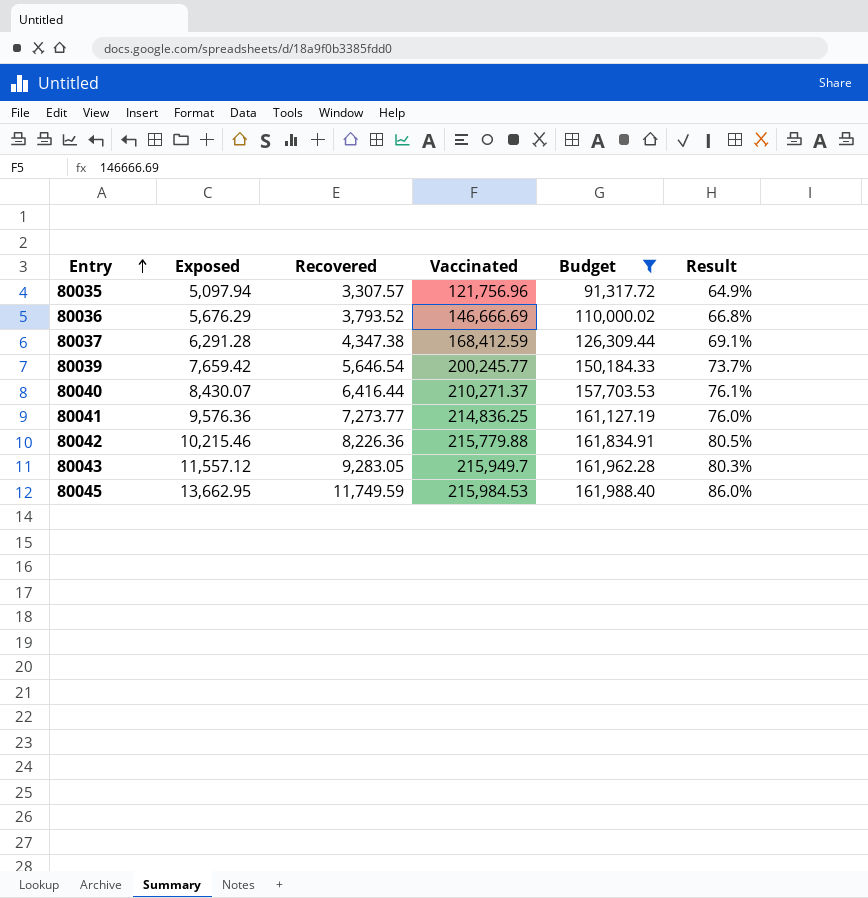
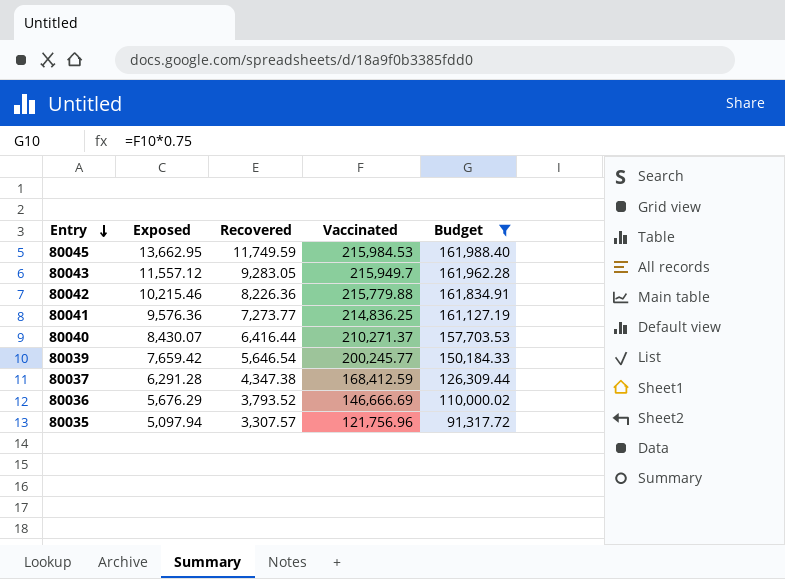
row order: Entry ascending -> Entry descending
column Result | formula: [Recovered] / [Exposed] -> none

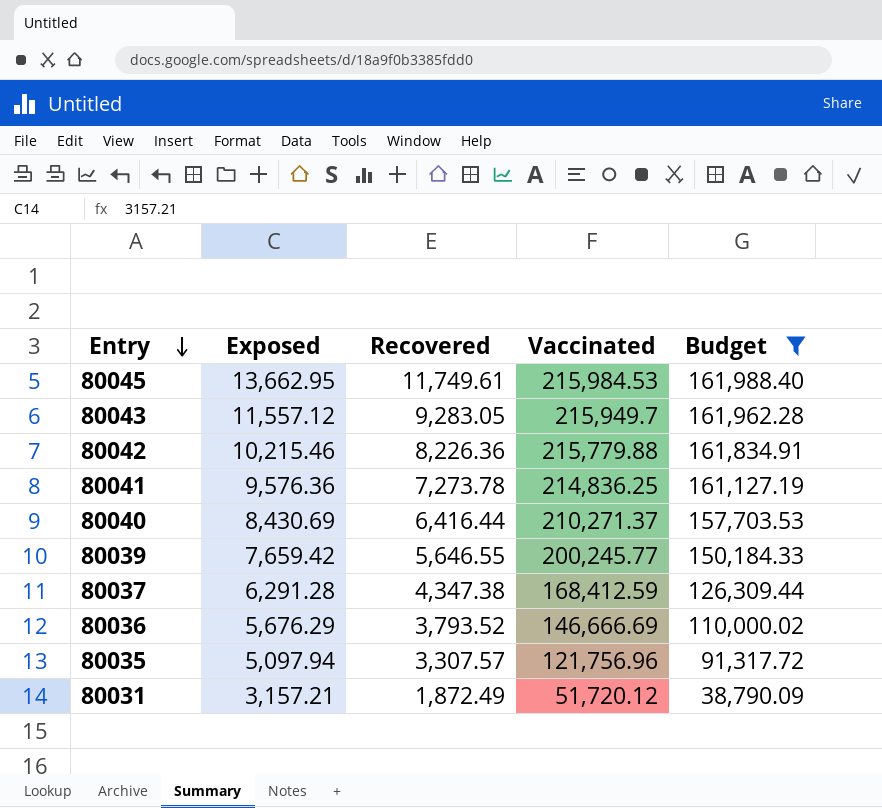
80045 | Recovered: 11,749.59 -> 11,749.61
80041 | Recovered: 7,273.77 -> 7,273.78
80040 | Exposed: 8,430.07 -> 8,430.69
80039 | Recovered: 5,646.54 -> 5,646.55
row 80031: none -> 3,157.21 | 1,872.49 | 51,720.12 | 38,790.09

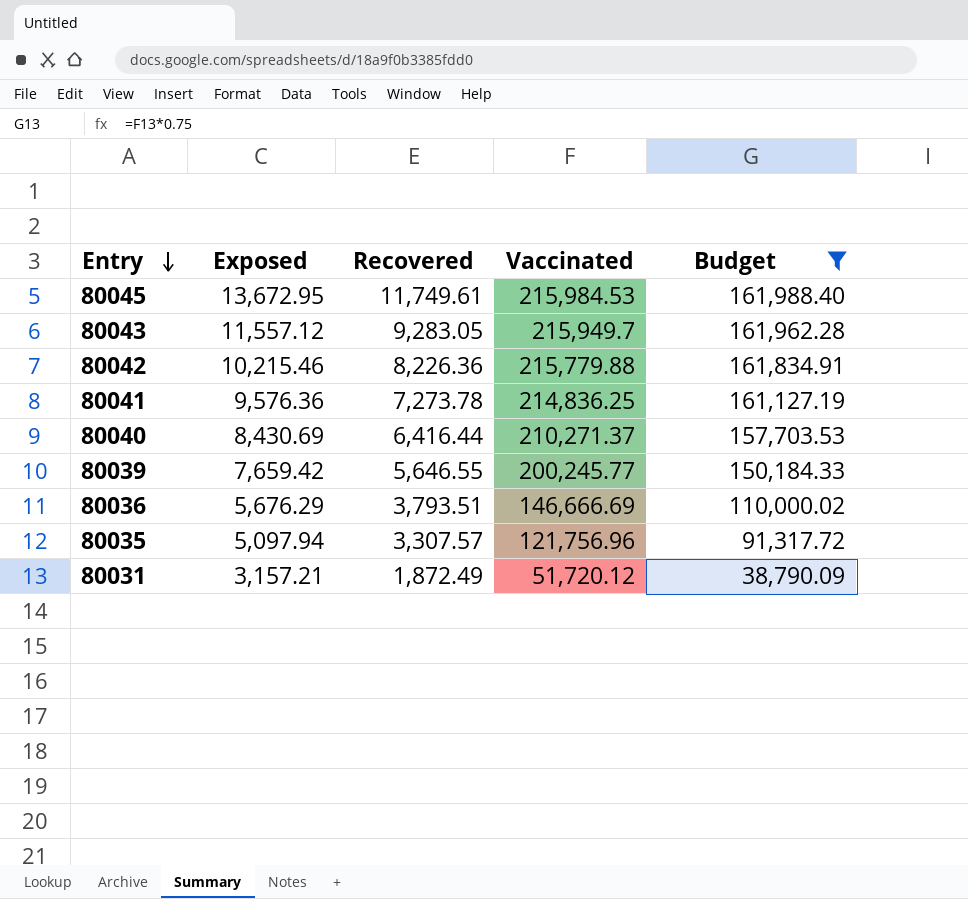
row 80037: 6,291.28 | 4,347.38 | 168,412.59 | 126,309.44 -> none
80045 | Exposed: 13,662.95 -> 13,672.95
80036 | Recovered: 3,793.52 -> 3,793.51

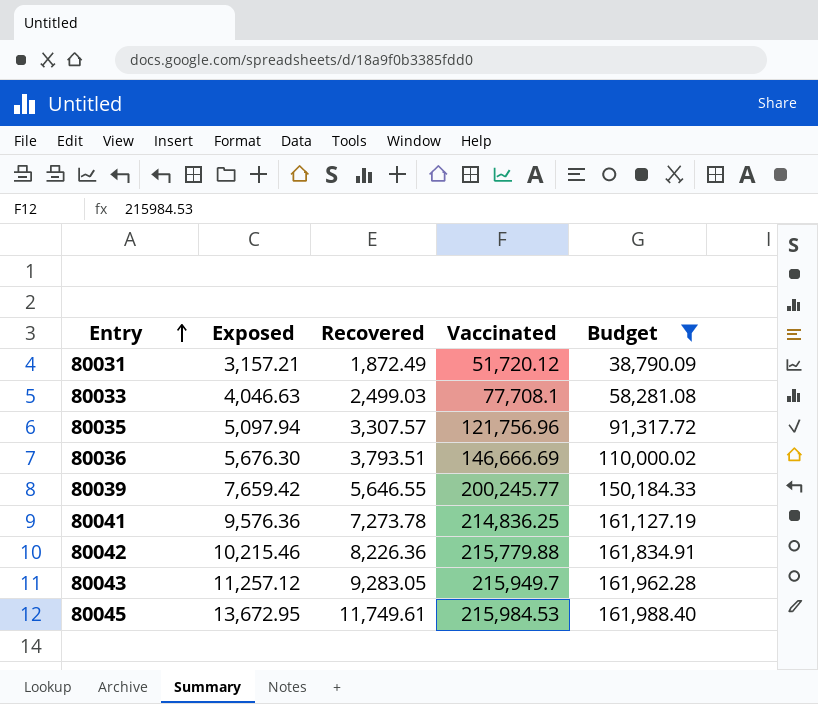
row order: Entry descending -> Entry ascending
row 80040: 8,430.69 | 6,416.44 | 210,271.37 | 157,703.53 -> none
row 80033: none -> 4,046.63 | 2,499.03 | 77,708.1 | 58,281.08
80036 | Exposed: 5,676.29 -> 5,676.30
80043 | Exposed: 11,557.12 -> 11,257.12

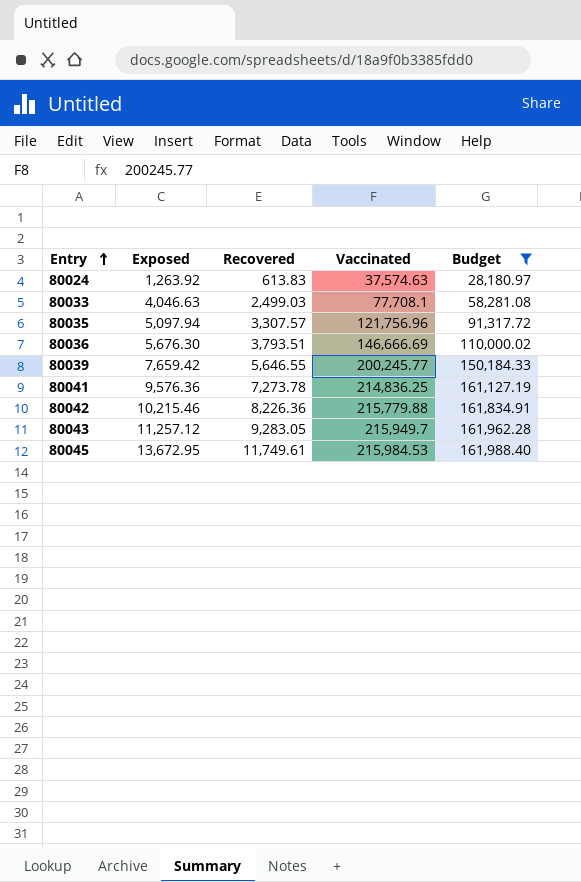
row 80031: 3,157.21 | 1,872.49 | 51,720.12 | 38,790.09 -> none
row 80024: none -> 1,263.92 | 613.83 | 37,574.63 | 28,180.97

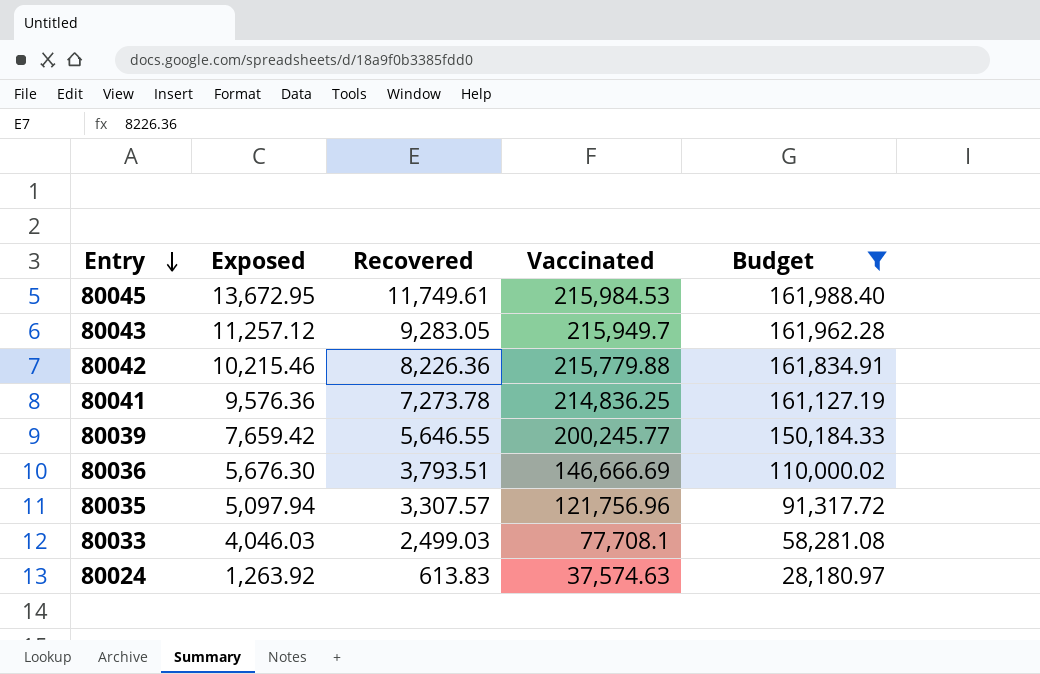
row order: Entry ascending -> Entry descending
80033 | Exposed: 4,046.63 -> 4,046.03

